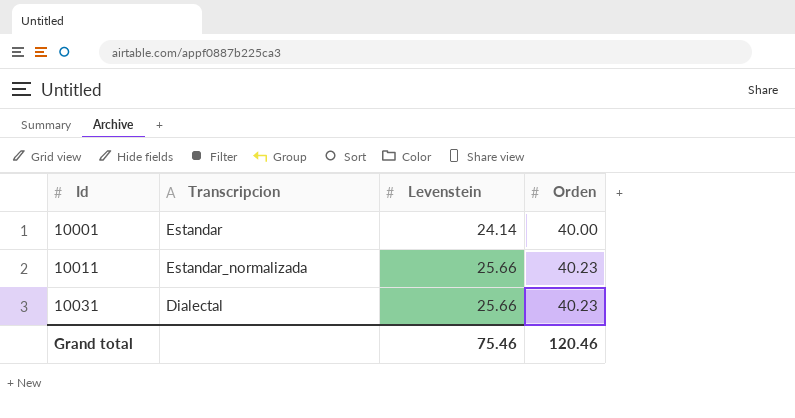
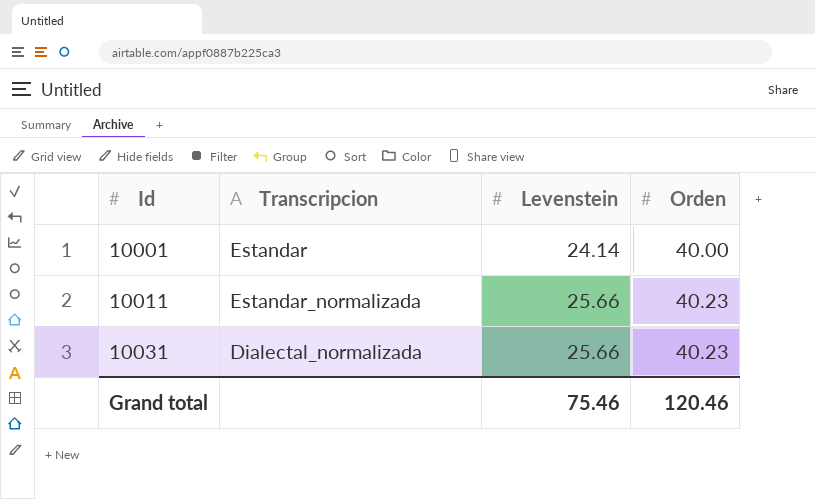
10031 | Transcripcion: Dialectal -> Dialectal_normalizada

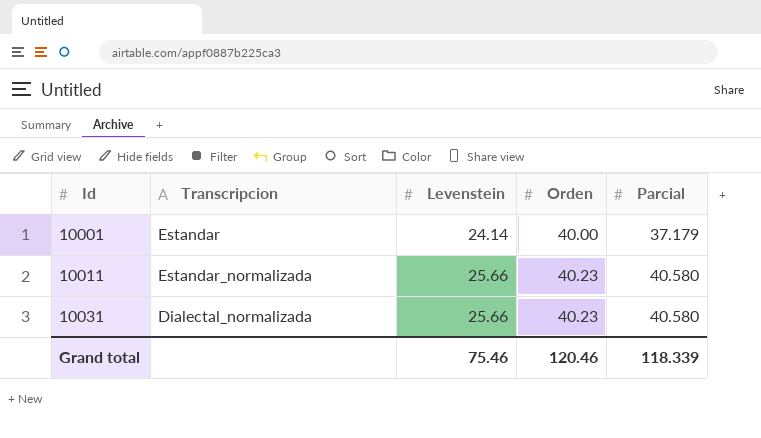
column Parcial | position: none -> 5

